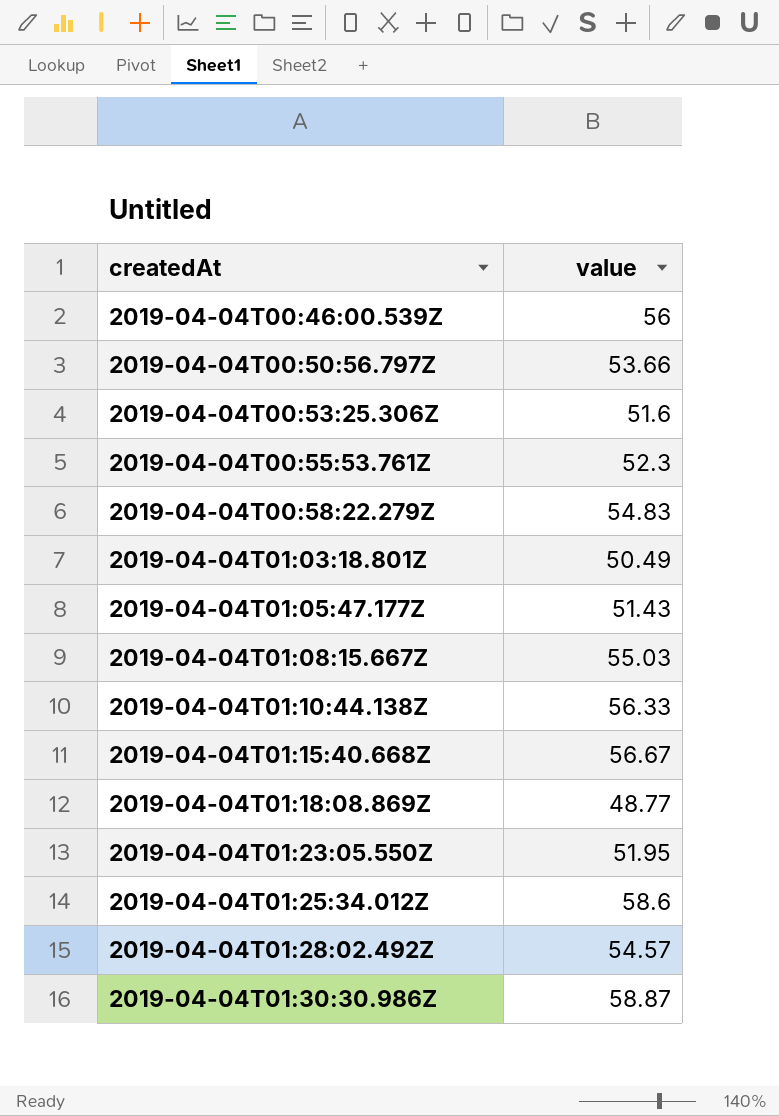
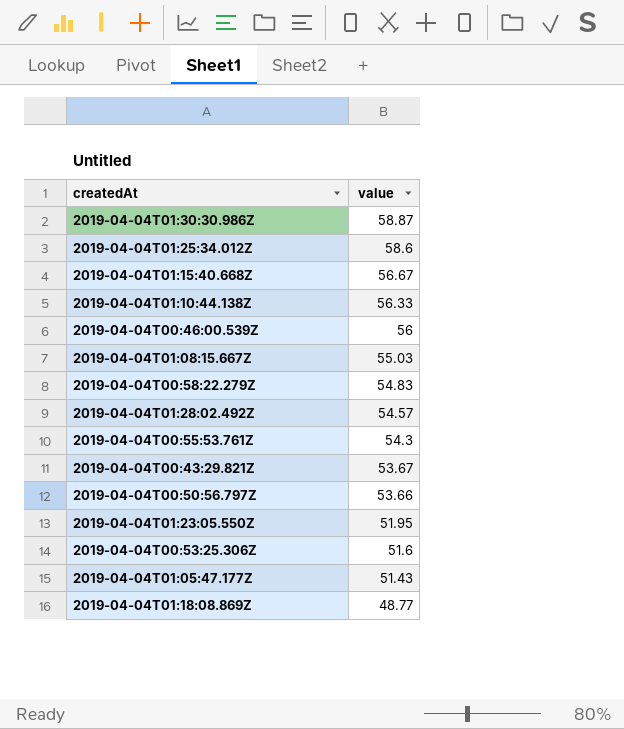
row order: createdAt ascending -> value descending
row 2019-04-04T01:03:18.801Z: 50.49 -> none
2019-04-04T00:55:53.761Z | value: 52.3 -> 54.3
row 2019-04-04T00:43:29.821Z: none -> 53.67

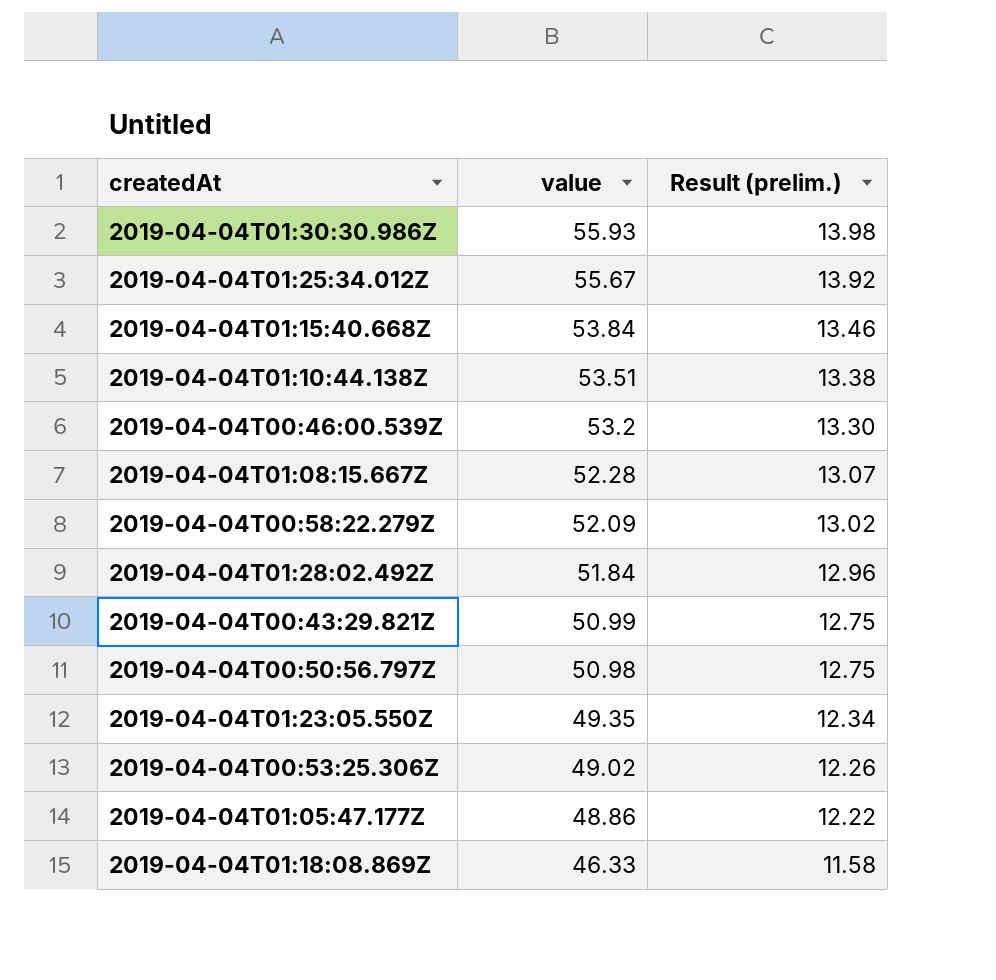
column Result (prelim.) | formula: none -> [value] * 0.25
row 2019-04-04T00:55:53.761Z: 54.3 -> none
2019-04-04T01:30:30.986Z | value: 58.87 -> 55.93
2019-04-04T01:25:34.012Z | value: 58.6 -> 55.67
2019-04-04T01:15:40.668Z | value: 56.67 -> 53.84
2019-04-04T01:10:44.138Z | value: 56.33 -> 53.51
2019-04-04T00:46:00.539Z | value: 56 -> 53.2
2019-04-04T01:08:15.667Z | value: 55.03 -> 52.28
2019-04-04T00:58:22.279Z | value: 54.83 -> 52.09
2019-04-04T01:28:02.492Z | value: 54.57 -> 51.84
2019-04-04T00:43:29.821Z | value: 53.67 -> 50.99
2019-04-04T00:50:56.797Z | value: 53.66 -> 50.98
2019-04-04T01:23:05.550Z | value: 51.95 -> 49.35
2019-04-04T00:53:25.306Z | value: 51.6 -> 49.02
2019-04-04T01:05:47.177Z | value: 51.43 -> 48.86
2019-04-04T01:18:08.869Z | value: 48.77 -> 46.33

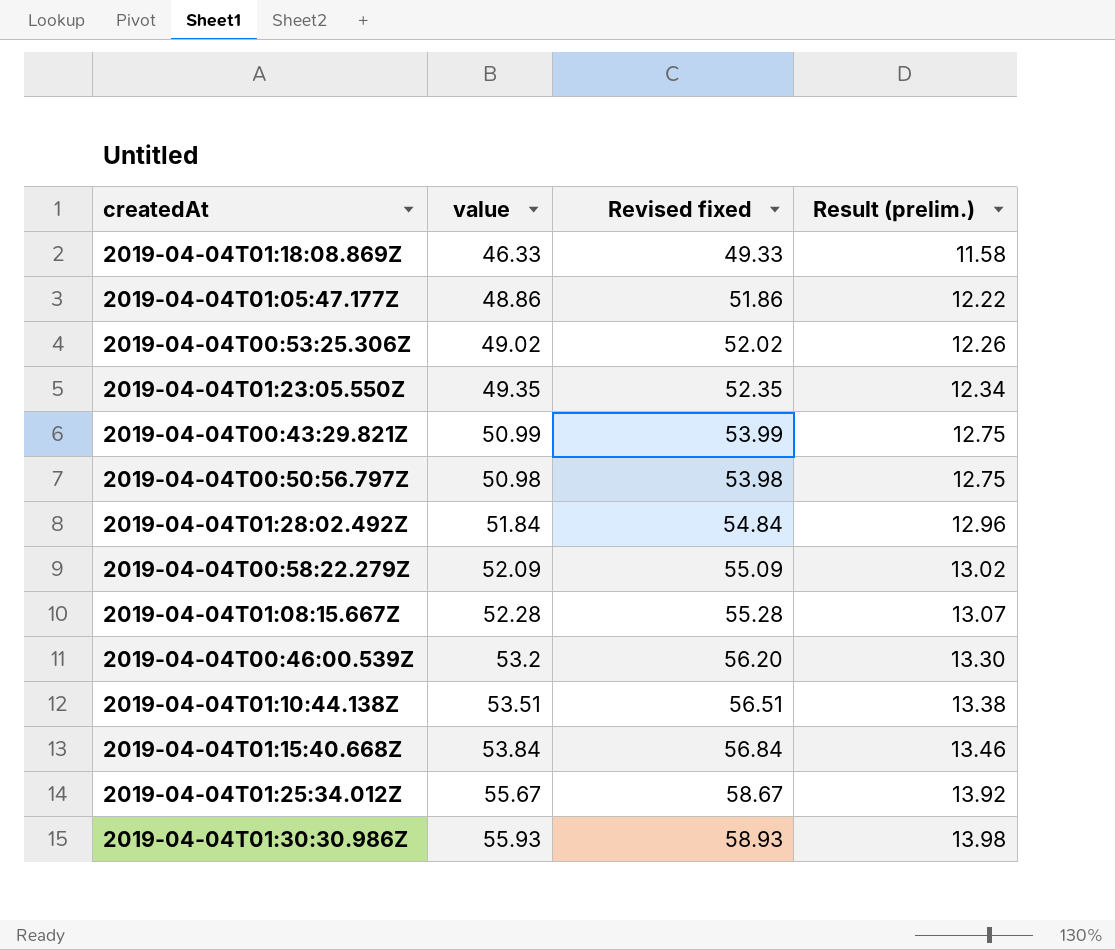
row order: value descending -> Result (prelim.) ascending
column Revised fixed | formula: none -> [value] + 3

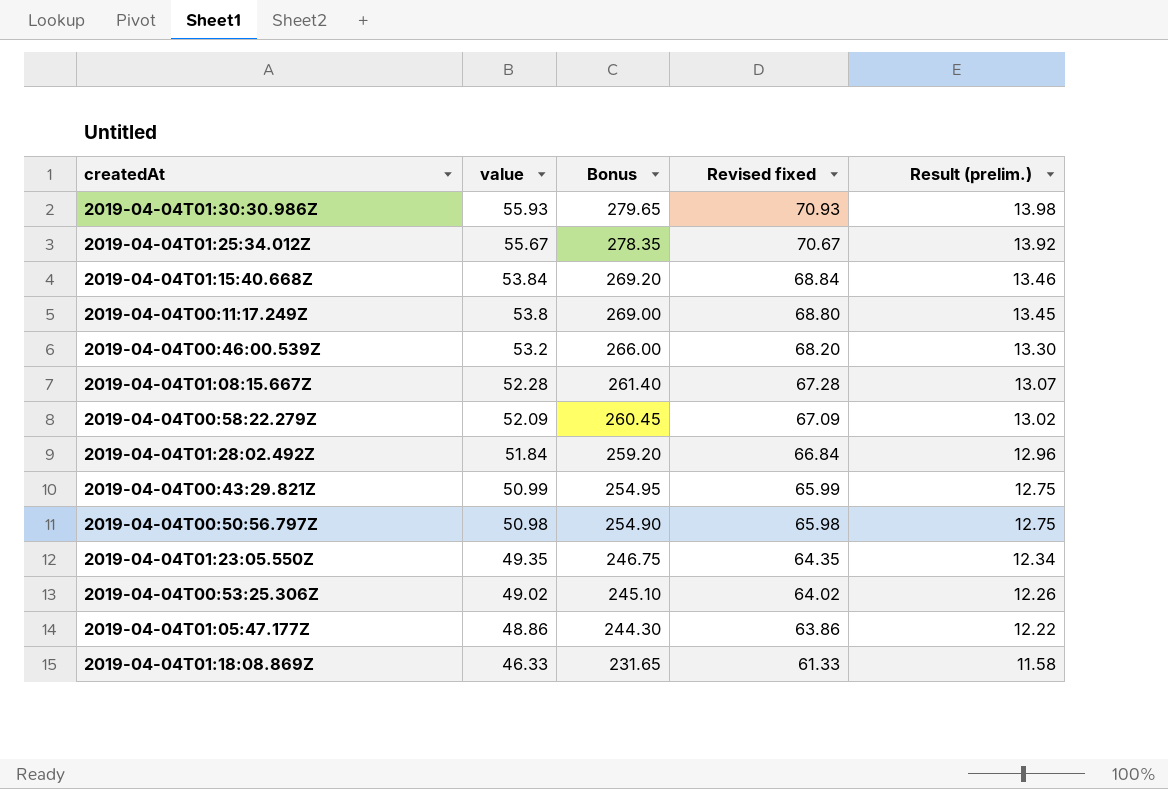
row order: Result (prelim.) ascending -> value descending
column Bonus | formula: none -> [value] * 5
column Revised fixed | formula: [value] + 3 -> [value] + 15
row 2019-04-04T01:10:44.138Z: 53.51 | 56.51 | 13.38 -> none
row 2019-04-04T00:11:17.249Z: none -> 53.8 | 269.00 | 68.80 | 13.45

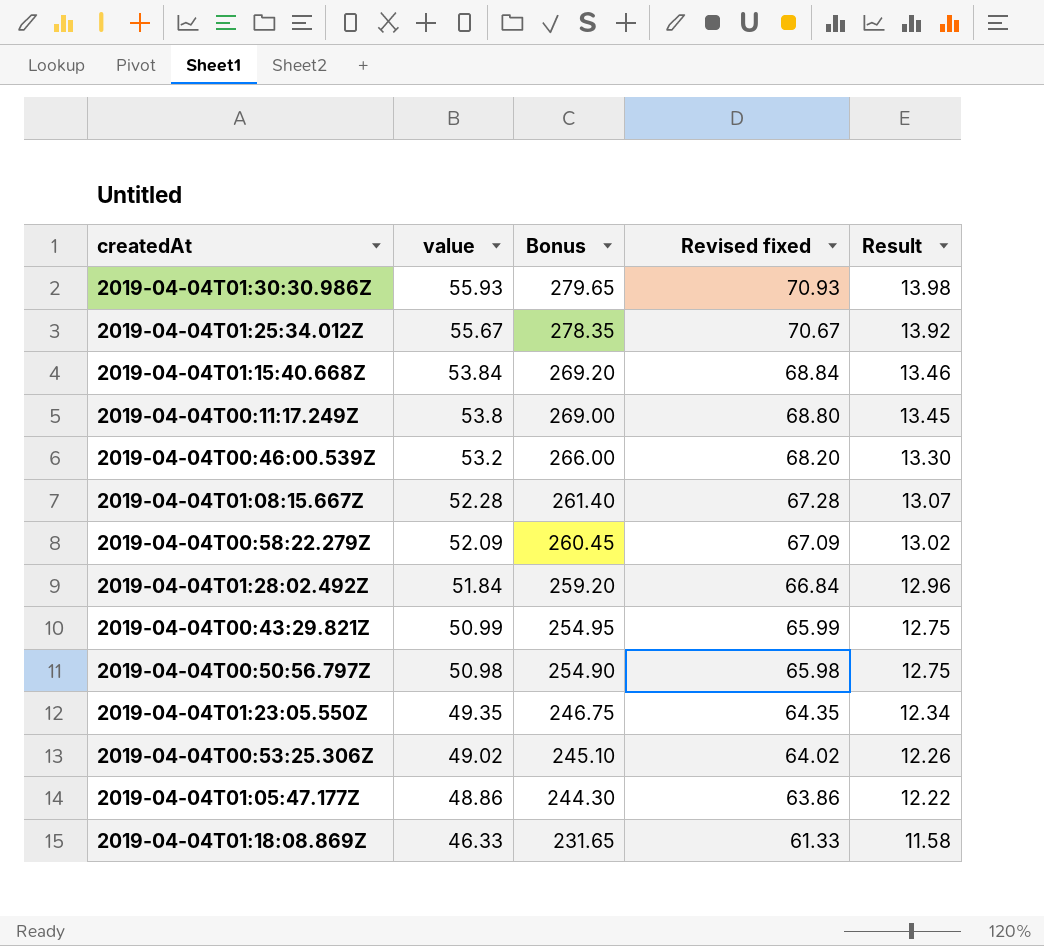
column name: Result (prelim.) -> Result

